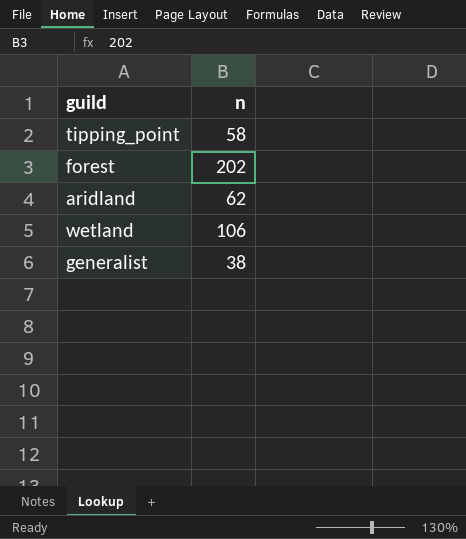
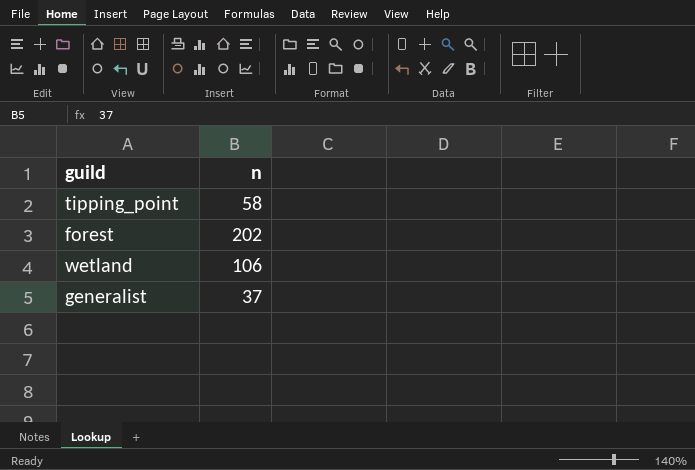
row aridland: 62 -> none
generalist | n: 38 -> 37

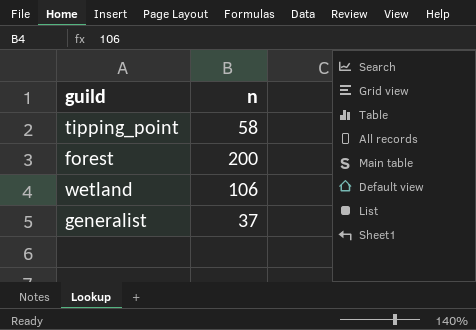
forest | n: 202 -> 200

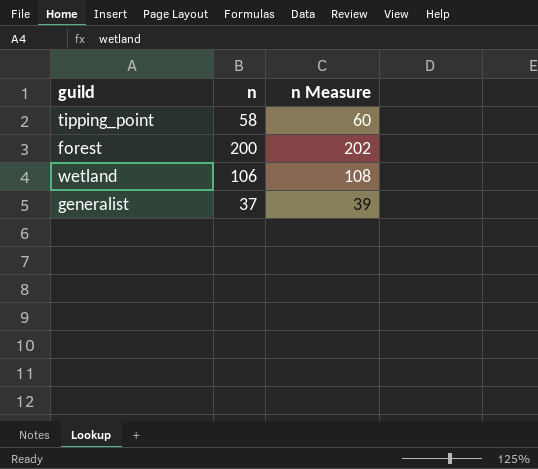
column n Measure | formula: none -> [n] + 2

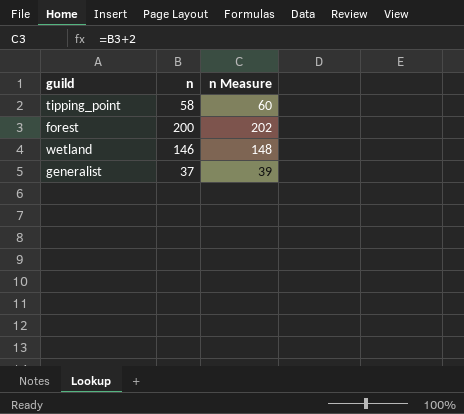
wetland | n: 106 -> 146
wetland | n Measure: 108 -> 148

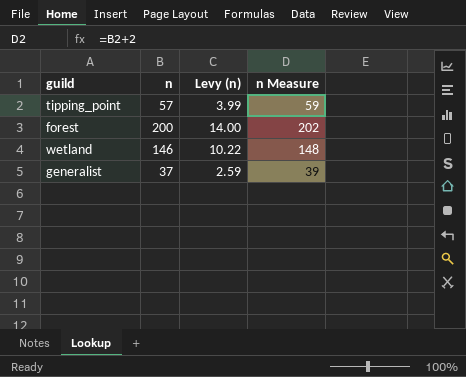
column Levy (n) | formula: none -> [n] * 0.07
tipping_point | n: 58 -> 57
tipping_point | n Measure: 60 -> 59

